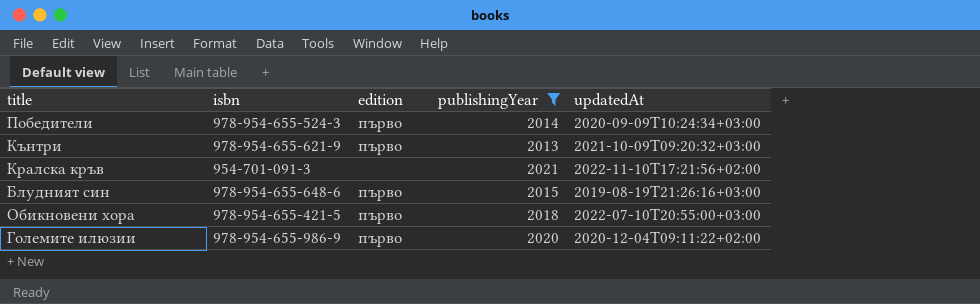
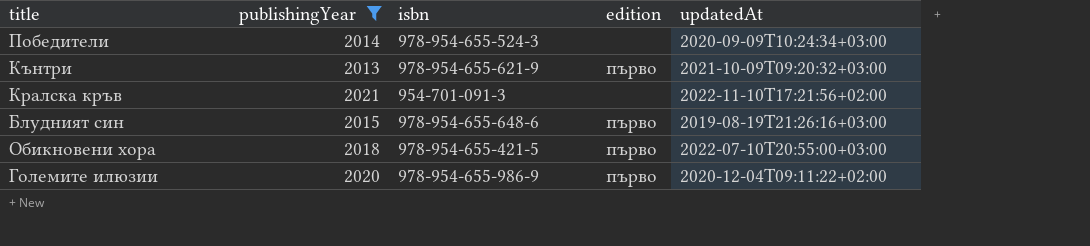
column publishingYear | position: 4 -> 2
Победители | edition: първо -> none

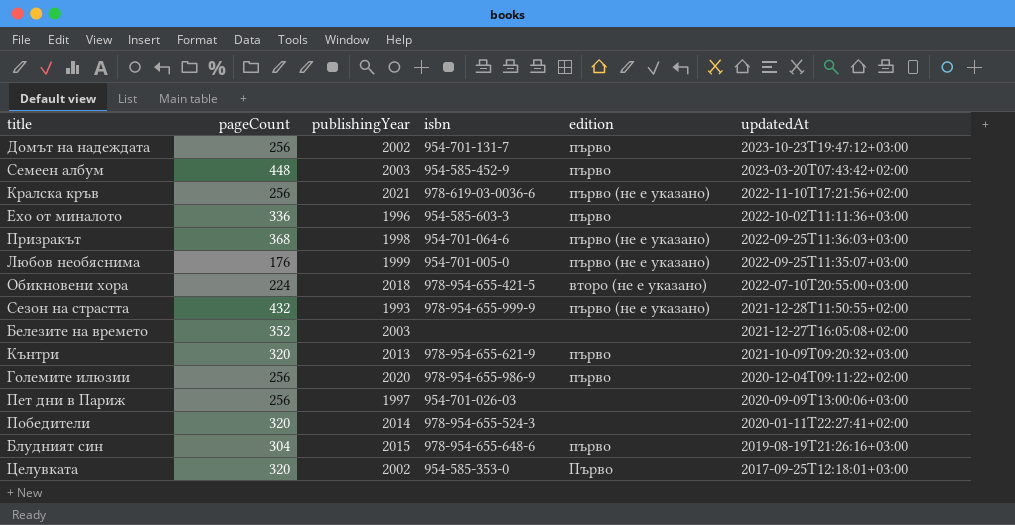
filter: publishingYear >= 2013 -> none
row order: none -> updatedAt descending
column pageCount | position: none -> 2
Кралска кръв | isbn: 954-701-091-3 -> 978-619-03-0036-6
Кралска кръв | edition: none -> първо (не е указано)
Обикновени хора | edition: първо -> второ (не е указано)
Победители | updatedAt: 2020-09-09T10:24:34+03:00 -> 2020-01-11T22:27:41+02:00

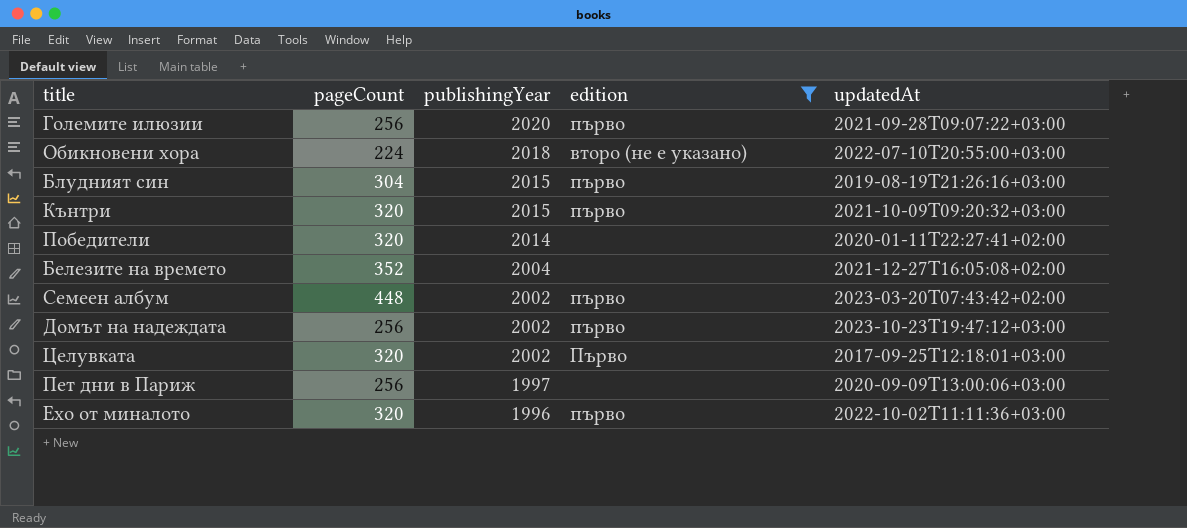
filter: none -> edition != първо (не е указано)
row order: updatedAt descending -> publishingYear descending
column isbn | position: 4 -> none
Големите илюзии | updatedAt: 2020-12-04T09:11:22+02:00 -> 2021-09-28T09:07:22+03:00
Кънтри | publishingYear: 2013 -> 2015
Белезите на времето | publishingYear: 2003 -> 2004
Семеен албум | publishingYear: 2003 -> 2002
Ехо от миналото | pageCount: 336 -> 320

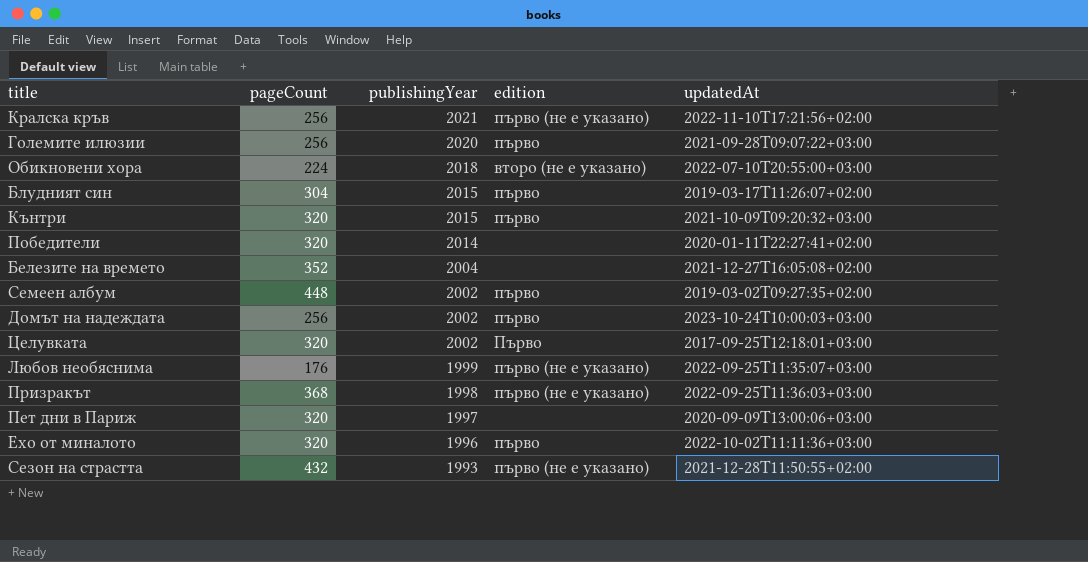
filter: edition != първо (не е указано) -> none
Блудният син | updatedAt: 2019-08-19T21:26:16+03:00 -> 2019-03-17T11:26:07+02:00
Семеен албум | updatedAt: 2023-03-20T07:43:42+02:00 -> 2019-03-02T09:27:35+02:00
Домът на надеждата | updatedAt: 2023-10-23T19:47:12+03:00 -> 2023-10-24T10:00:03+03:00
Пет дни в Париж | pageCount: 256 -> 320

